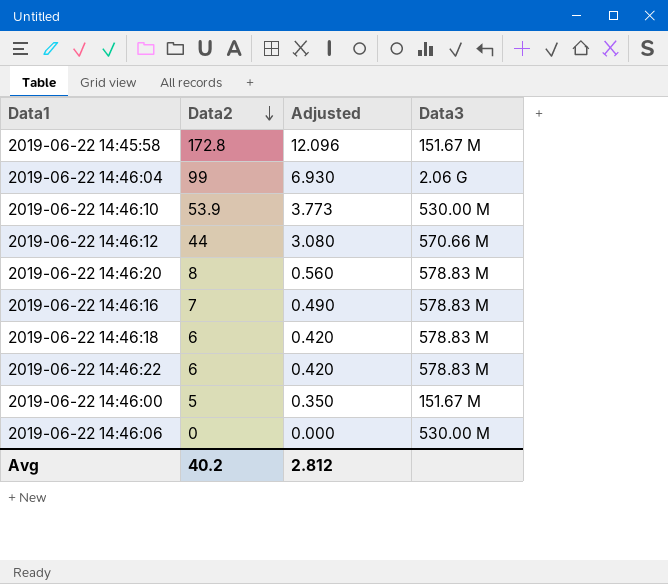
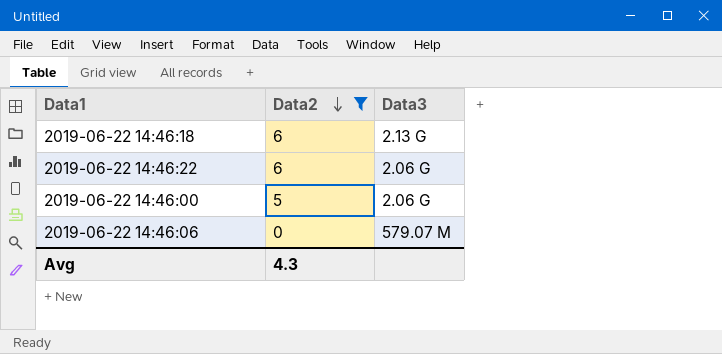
filter: none -> Data2 <= 6
column Adjusted | formula: [Data2] * 0.07 -> none
2019-06-22 14:46:18 | Data3: 578.83 M -> 2.13 G
2019-06-22 14:46:22 | Data3: 578.83 M -> 2.06 G
2019-06-22 14:46:00 | Data3: 151.67 M -> 2.06 G
2019-06-22 14:46:06 | Data3: 530.00 M -> 579.07 M
Avg | Data2: 40.2 -> 4.3

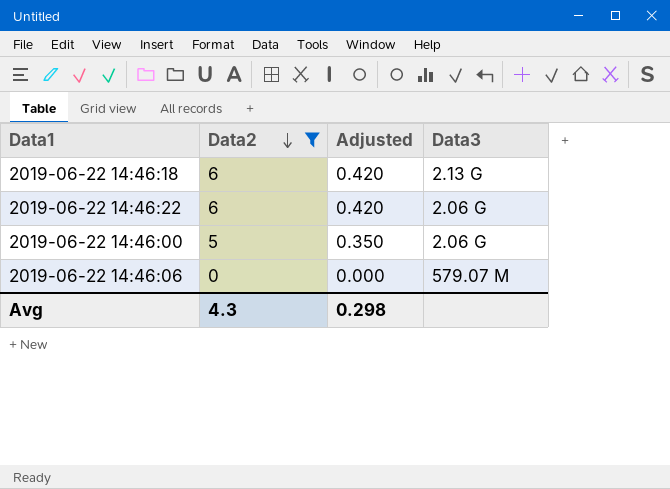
column Adjusted | formula: none -> [Data2] * 0.07

